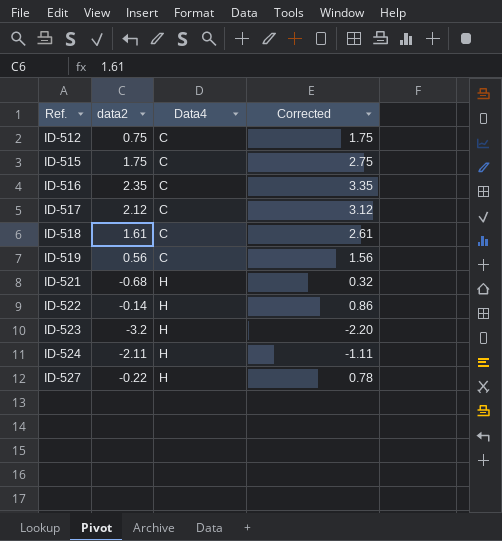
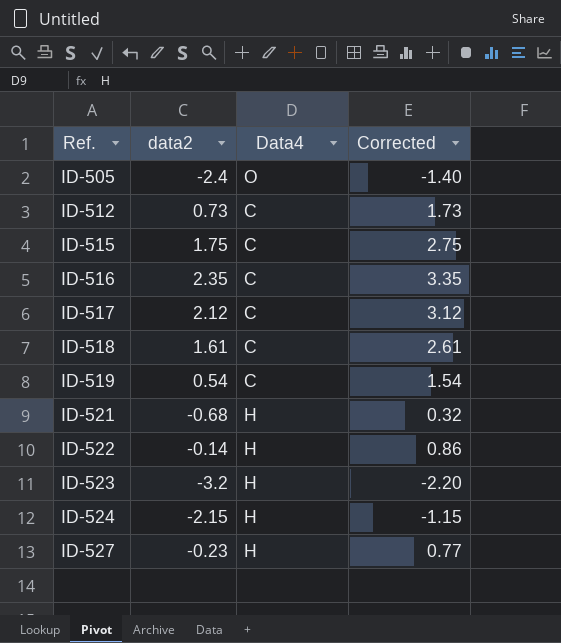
row ID-505: none -> -2.4 | O | -1.40
ID-512 | data2: 0.75 -> 0.73
ID-512 | Corrected: 1.75 -> 1.73
ID-519 | data2: 0.56 -> 0.54
ID-519 | Corrected: 1.56 -> 1.54
ID-524 | data2: -2.11 -> -2.15
ID-524 | Corrected: -1.11 -> -1.15
ID-527 | data2: -0.22 -> -0.23
ID-527 | Corrected: 0.78 -> 0.77

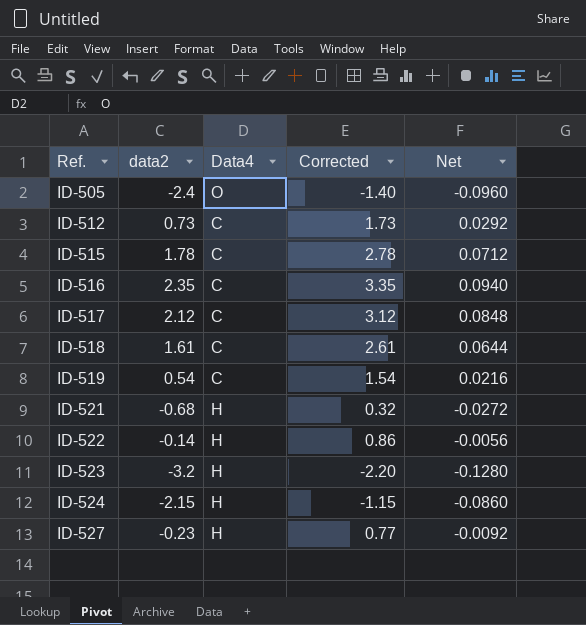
column Net | formula: none -> [data2] * 0.04
ID-515 | data2: 1.75 -> 1.78
ID-515 | Corrected: 2.75 -> 2.78

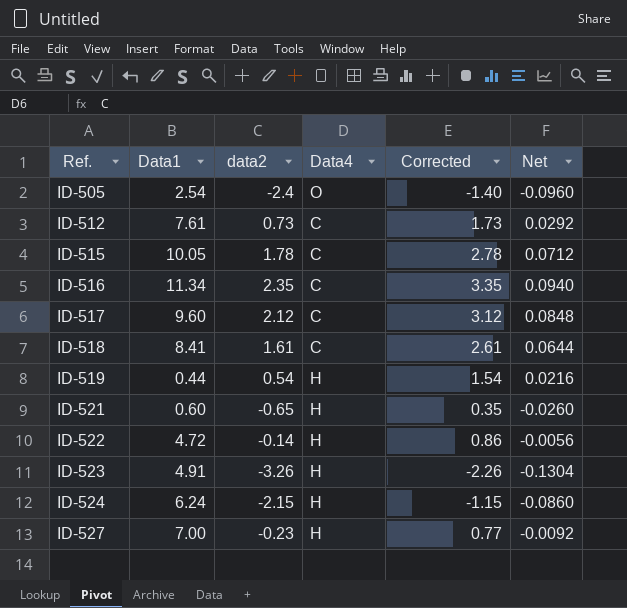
column Data1 | position: none -> 2
ID-519 | Data4: C -> H
ID-521 | data2: -0.68 -> -0.65
ID-521 | Corrected: 0.32 -> 0.35
ID-521 | Net: -0.0272 -> -0.0260
ID-523 | data2: -3.2 -> -3.26
ID-523 | Corrected: -2.20 -> -2.26
ID-523 | Net: -0.1280 -> -0.1304

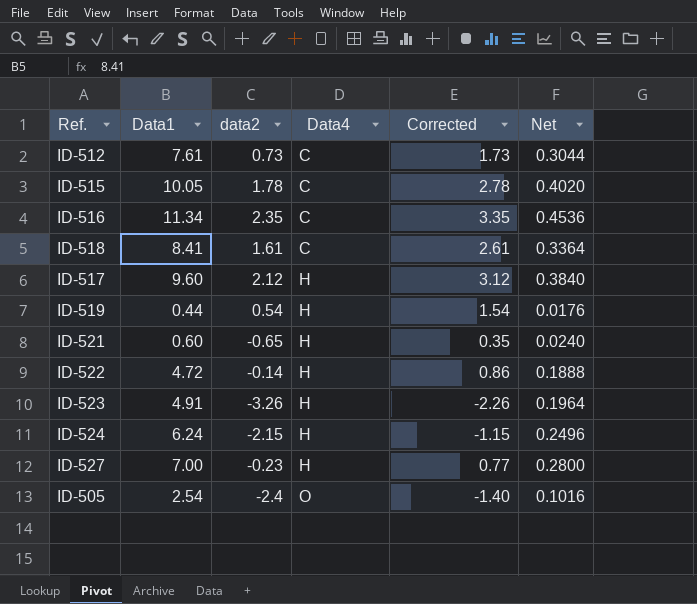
row order: Ref. ascending -> Data4 ascending
column Net | formula: [data2] * 0.04 -> [Data1] * 0.04
ID-517 | Data4: C -> H

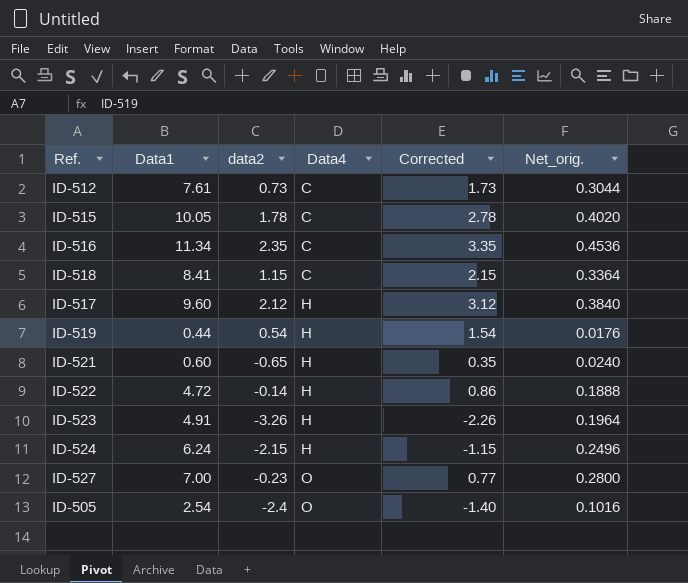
column name: Net -> Net_orig.
ID-518 | data2: 1.61 -> 1.15
ID-518 | Corrected: 2.61 -> 2.15
ID-527 | Data4: H -> O

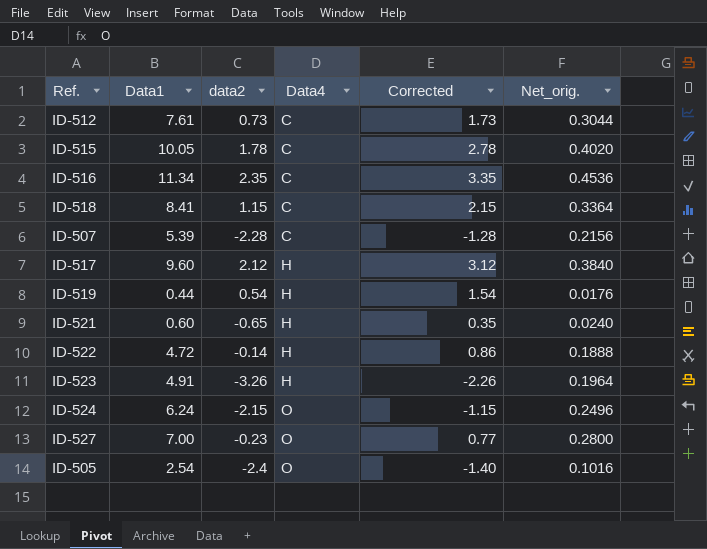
row ID-507: none -> 5.39 | -2.28 | C | -1.28 | 0.2156
ID-524 | Data4: H -> O

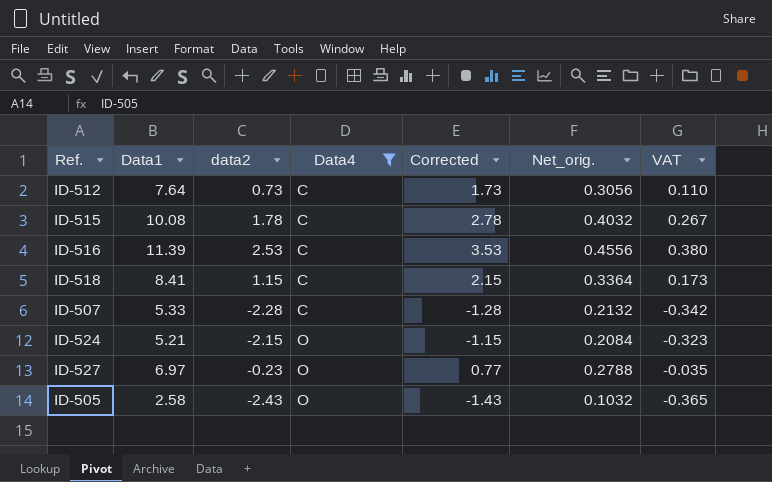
filter: none -> Data4 != H
column VAT | formula: none -> [data2] * 0.15
ID-512 | Data1: 7.61 -> 7.64
ID-512 | Net_orig.: 0.3044 -> 0.3056
ID-515 | Data1: 10.05 -> 10.08
ID-515 | Net_orig.: 0.4020 -> 0.4032
ID-516 | Data1: 11.34 -> 11.39
ID-516 | data2: 2.35 -> 2.53
ID-516 | Corrected: 3.35 -> 3.53
ID-516 | Net_orig.: 0.4536 -> 0.4556
ID-507 | Data1: 5.39 -> 5.33
ID-507 | Net_orig.: 0.2156 -> 0.2132
ID-524 | Data1: 6.24 -> 5.21
ID-524 | Net_orig.: 0.2496 -> 0.2084
ID-527 | Data1: 7.00 -> 6.97
ID-527 | Net_orig.: 0.2800 -> 0.2788
ID-505 | Data1: 2.54 -> 2.58
ID-505 | data2: -2.4 -> -2.43
ID-505 | Corrected: -1.40 -> -1.43
ID-505 | Net_orig.: 0.1016 -> 0.1032

